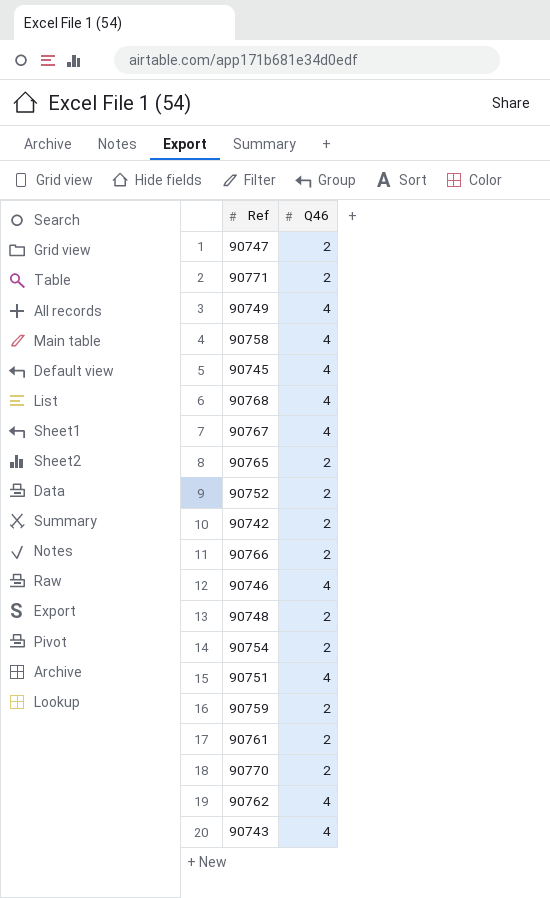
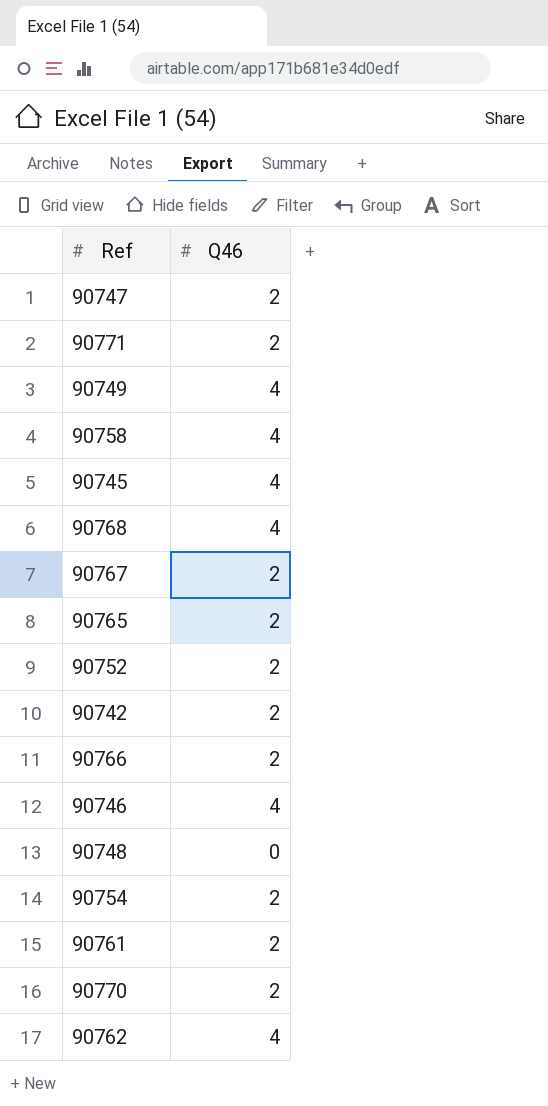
row 90751: 4 -> none
row 90759: 2 -> none
row 90743: 4 -> none
90767 | Q46: 4 -> 2
90748 | Q46: 2 -> 0

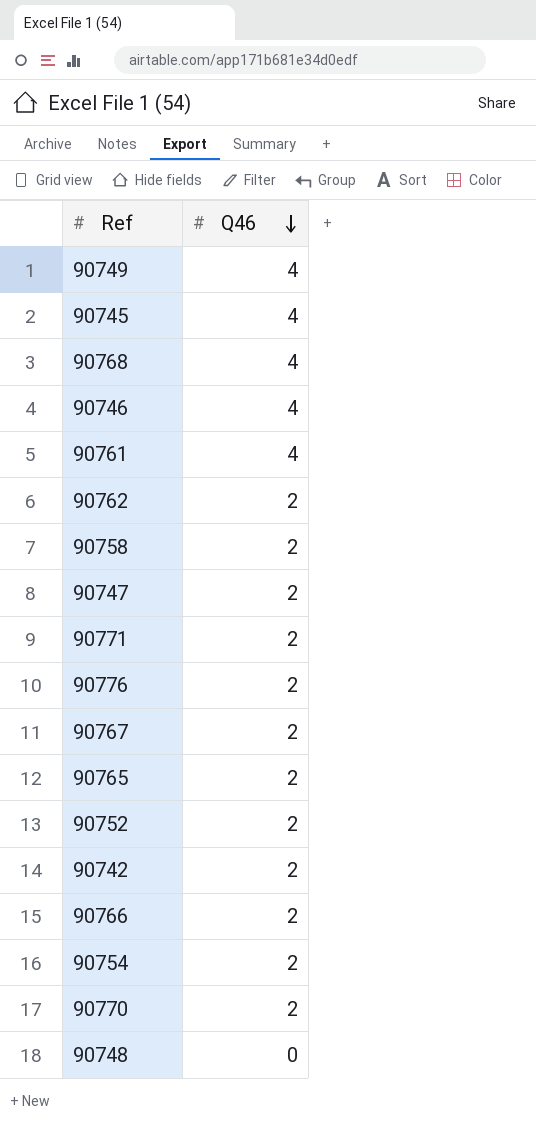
row order: none -> Q46 descending
90761 | Q46: 2 -> 4
90762 | Q46: 4 -> 2
90758 | Q46: 4 -> 2
row 90776: none -> 2

